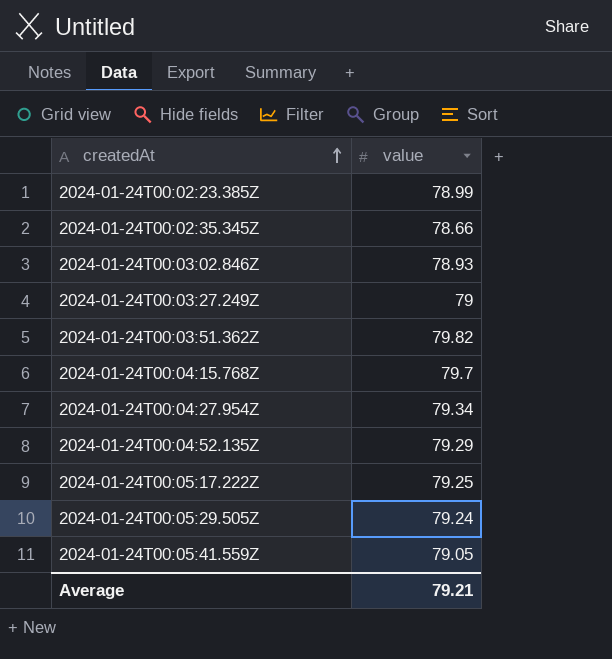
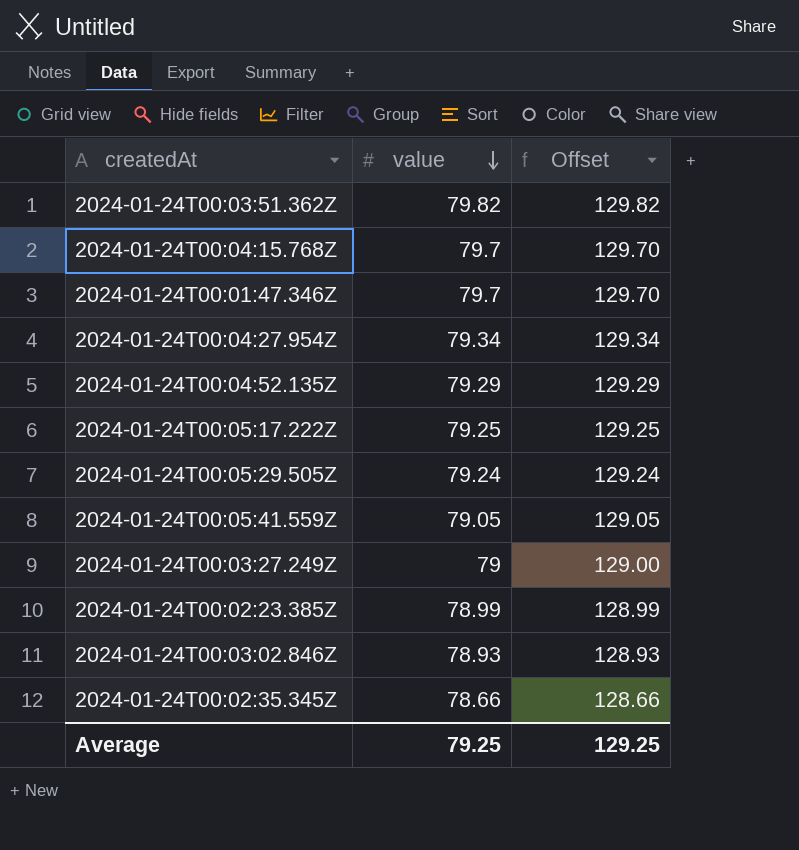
row order: createdAt ascending -> value descending
column Offset | formula: none -> [value] + 50
row 2024-01-24T00:01:47.346Z: none -> 79.7 | 129.70
Average | value: 79.21 -> 79.25

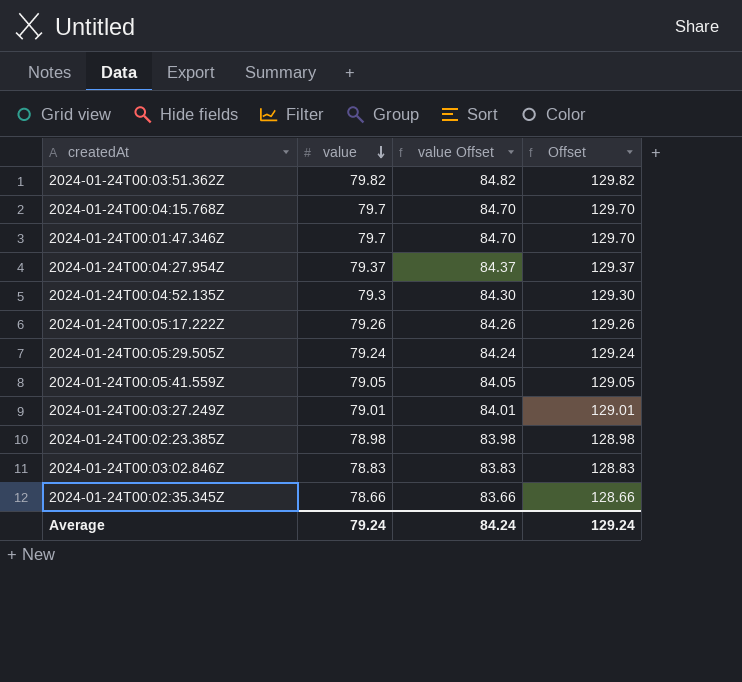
column value Offset | formula: none -> [value] + 5
2024-01-24T00:04:27.954Z | value: 79.34 -> 79.37
2024-01-24T00:04:27.954Z | Offset: 129.34 -> 129.37
2024-01-24T00:04:52.135Z | value: 79.29 -> 79.3
2024-01-24T00:04:52.135Z | Offset: 129.29 -> 129.30
2024-01-24T00:05:17.222Z | value: 79.25 -> 79.26
2024-01-24T00:05:17.222Z | Offset: 129.25 -> 129.26
2024-01-24T00:03:27.249Z | value: 79 -> 79.01
2024-01-24T00:03:27.249Z | Offset: 129.00 -> 129.01
2024-01-24T00:02:23.385Z | value: 78.99 -> 78.98
2024-01-24T00:02:23.385Z | Offset: 128.99 -> 128.98
2024-01-24T00:03:02.846Z | value: 78.93 -> 78.83
2024-01-24T00:03:02.846Z | Offset: 128.93 -> 128.83
Average | value: 79.25 -> 79.24
Average | Offset: 129.25 -> 129.24

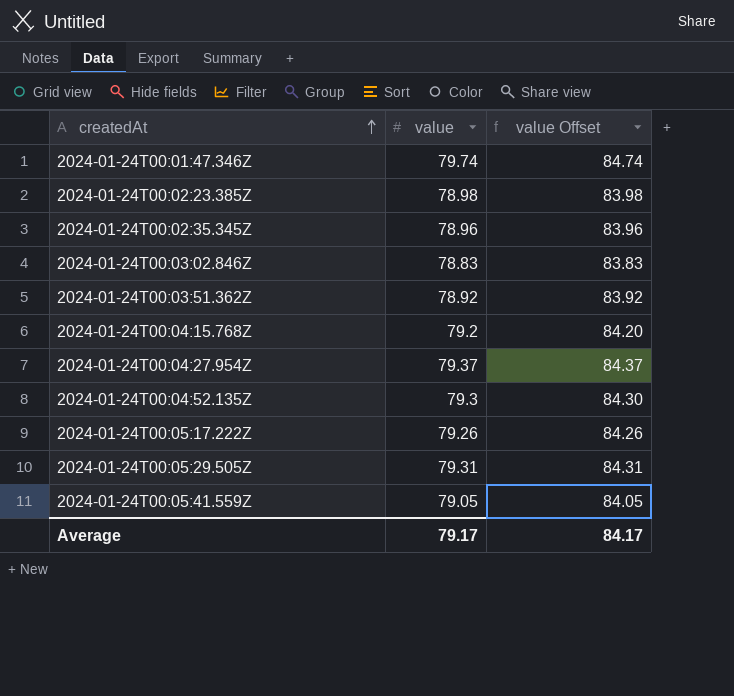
row order: value descending -> createdAt ascending
column Offset | formula: [value] + 50 -> none
row 2024-01-24T00:03:27.249Z: 79.01 | 84.01 | 129.01 -> none
2024-01-24T00:01:47.346Z | value: 79.7 -> 79.74
2024-01-24T00:01:47.346Z | value Offset: 84.70 -> 84.74
2024-01-24T00:02:35.345Z | value: 78.66 -> 78.96
2024-01-24T00:02:35.345Z | value Offset: 83.66 -> 83.96
2024-01-24T00:03:51.362Z | value: 79.82 -> 78.92
2024-01-24T00:03:51.362Z | value Offset: 84.82 -> 83.92
2024-01-24T00:04:15.768Z | value: 79.7 -> 79.2
2024-01-24T00:04:15.768Z | value Offset: 84.70 -> 84.20
2024-01-24T00:05:29.505Z | value: 79.24 -> 79.31
2024-01-24T00:05:29.505Z | value Offset: 84.24 -> 84.31
Average | value: 79.24 -> 79.17
Average | value Offset: 84.24 -> 84.17

